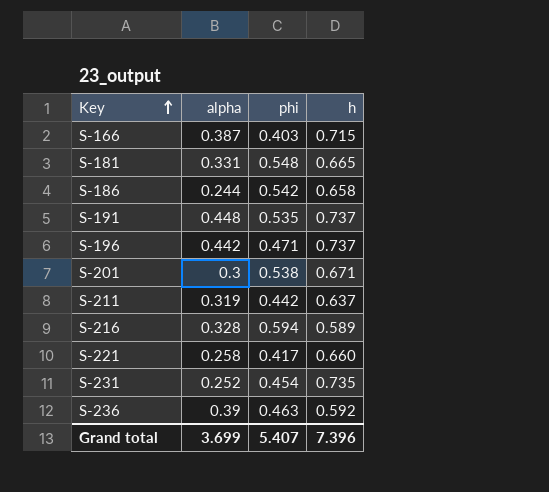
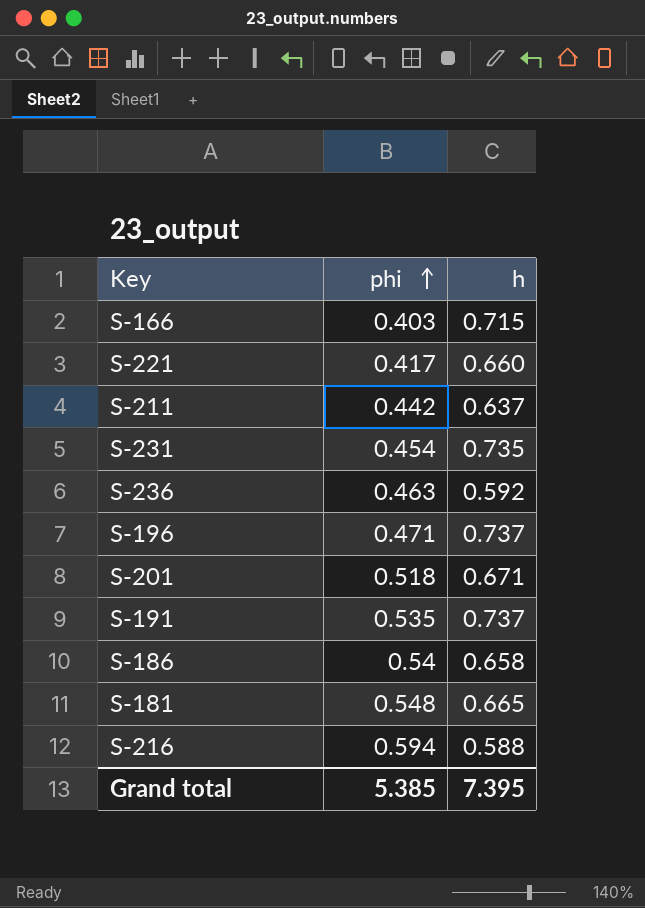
row order: Key ascending -> phi ascending
column alpha | position: 2 -> none
S-201 | phi: 0.538 -> 0.518
S-186 | phi: 0.542 -> 0.54
S-216 | h: 0.589 -> 0.588
Grand total | phi: 5.407 -> 5.385
Grand total | h: 7.396 -> 7.395

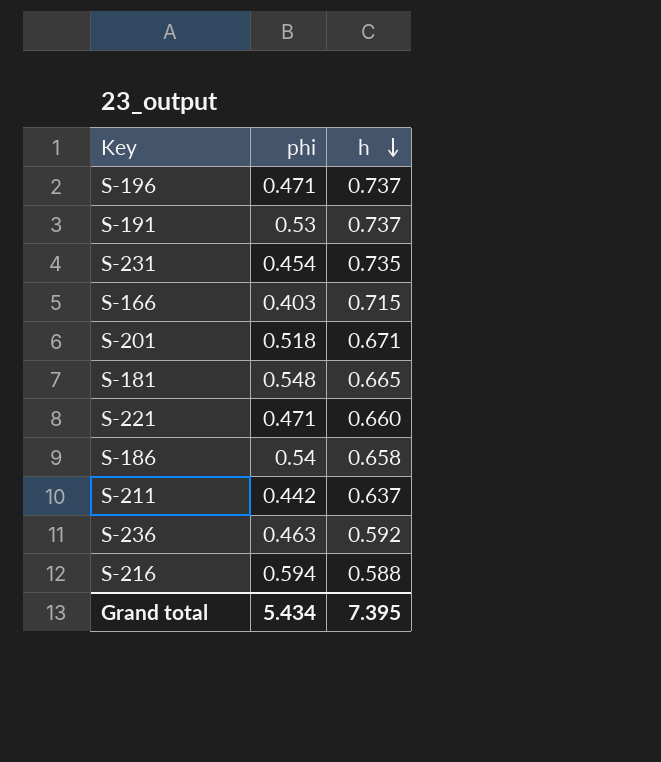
row order: phi ascending -> h descending
S-191 | phi: 0.535 -> 0.53
S-221 | phi: 0.417 -> 0.471
Grand total | phi: 5.385 -> 5.434

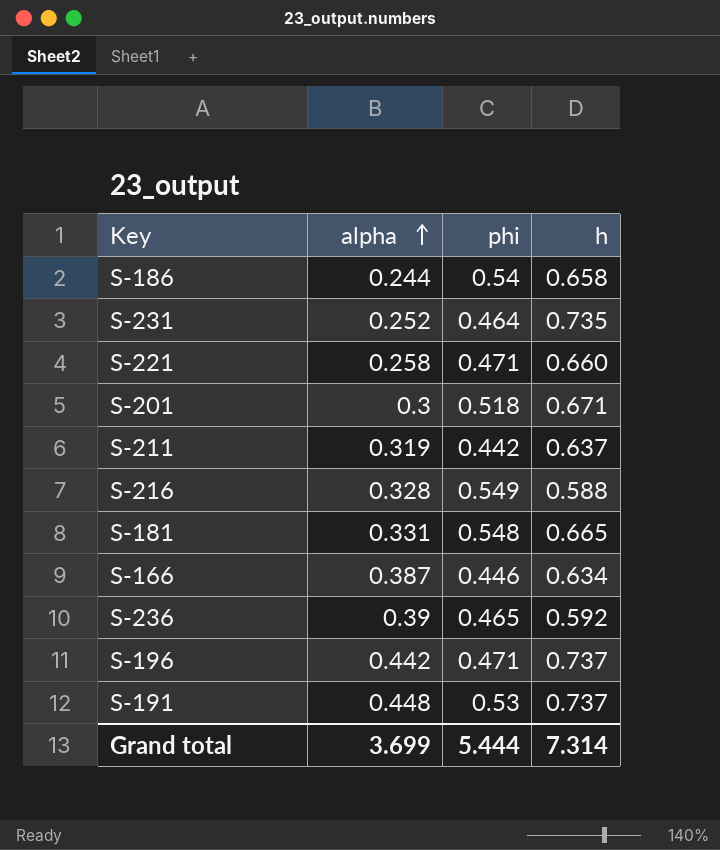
row order: h descending -> alpha ascending
column alpha | position: none -> 2
S-231 | phi: 0.454 -> 0.464
S-216 | phi: 0.594 -> 0.549
S-166 | phi: 0.403 -> 0.446
S-166 | h: 0.715 -> 0.634
S-236 | phi: 0.463 -> 0.465
Grand total | phi: 5.434 -> 5.444
Grand total | h: 7.395 -> 7.314

